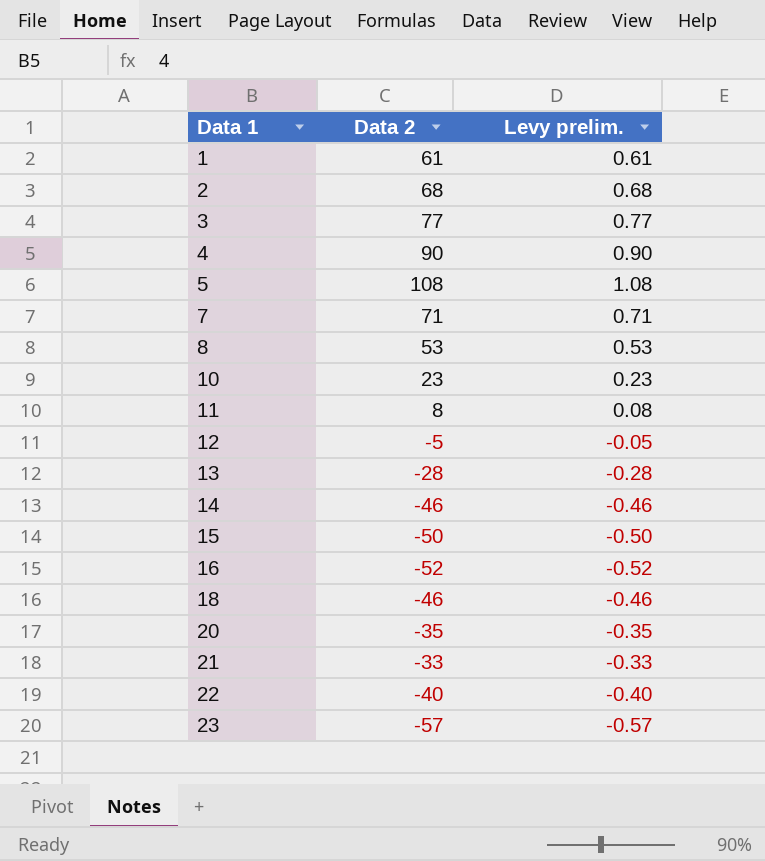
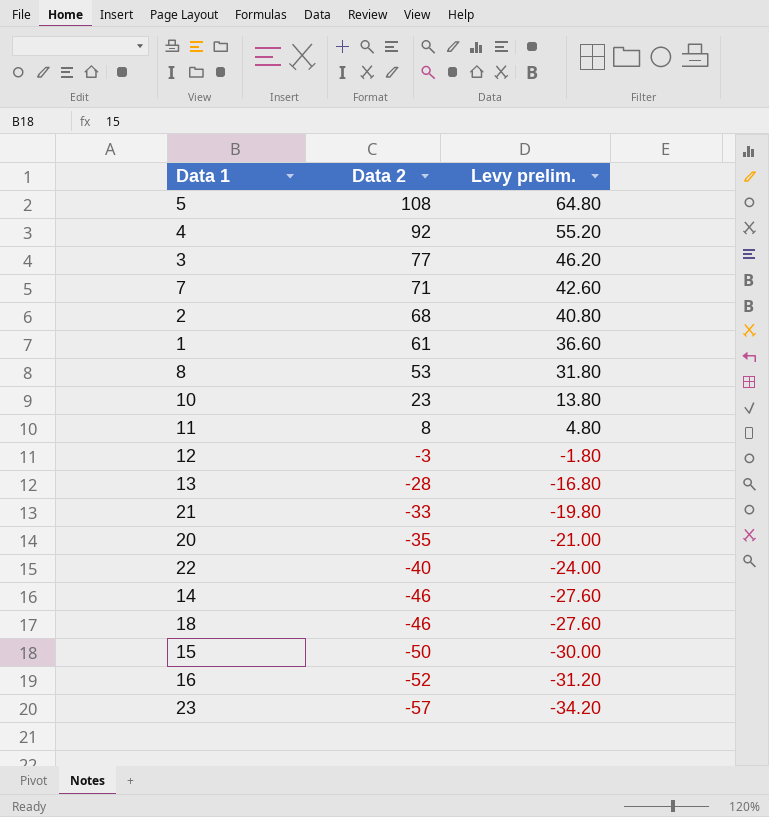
row order: Data 1 ascending -> Data 2 descending
column Levy prelim. | formula: [Data 2] * 0.01 -> [Data 2] * 0.6
4 | Data 2: 90 -> 92
12 | Data 2: -5 -> -3

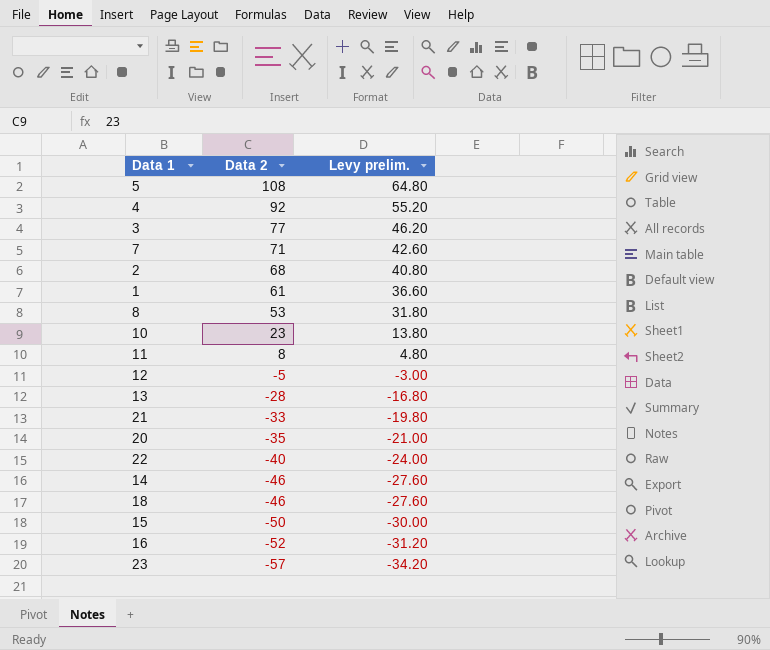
12 | Data 2: -3 -> -5
12 | Levy prelim.: -1.80 -> -3.00

